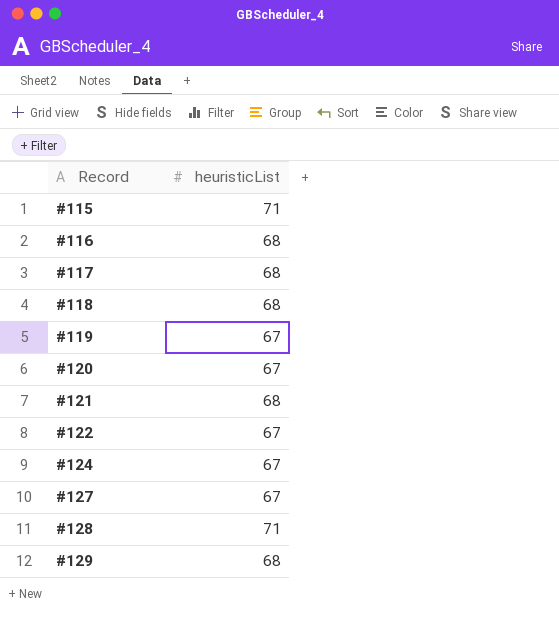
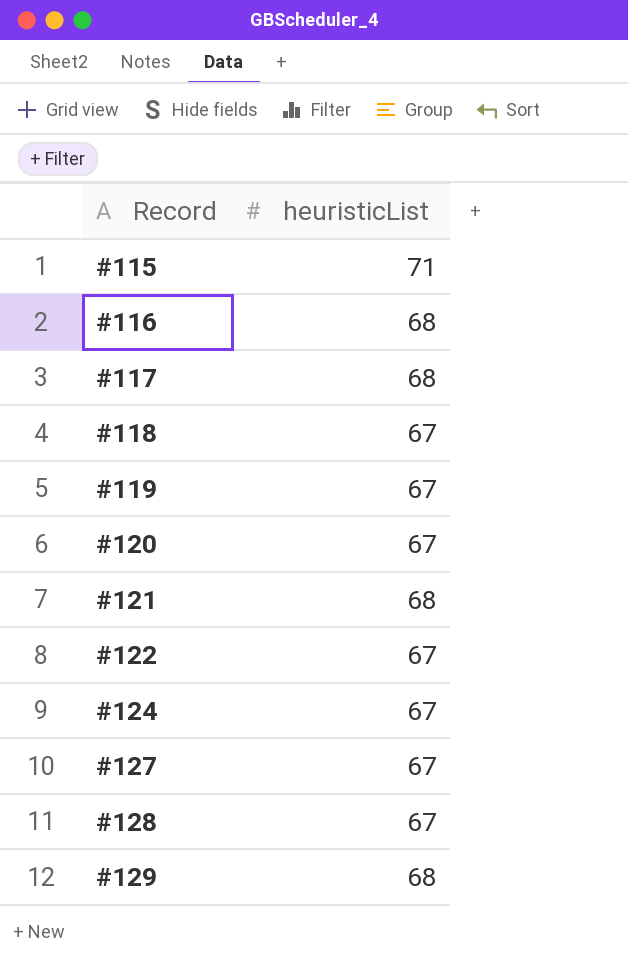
#118 | heuristicList: 68 -> 67
#128 | heuristicList: 71 -> 67

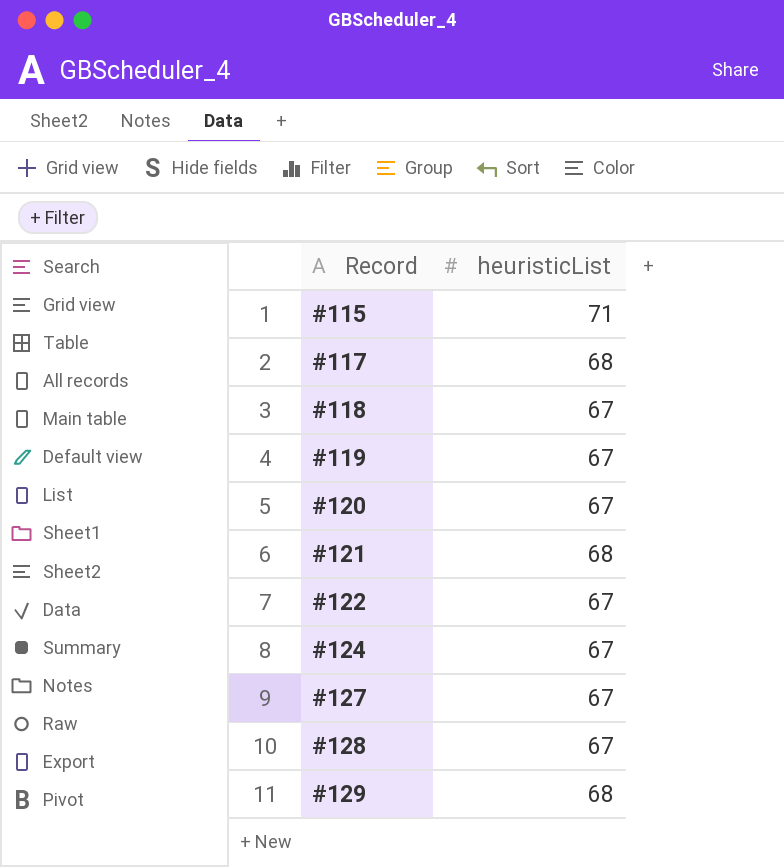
row #116: 68 -> none

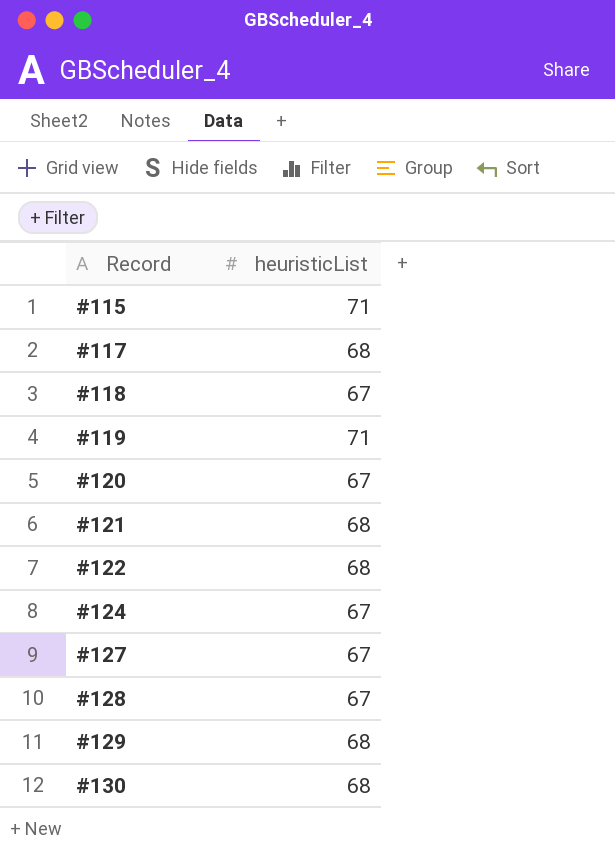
#119 | heuristicList: 67 -> 71
#122 | heuristicList: 67 -> 68
row #130: none -> 68

